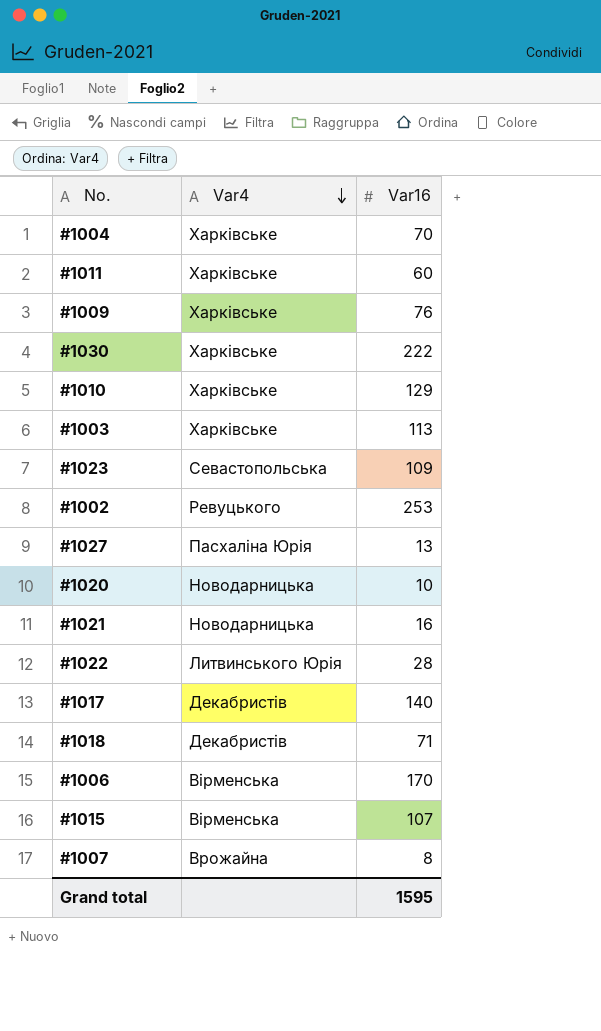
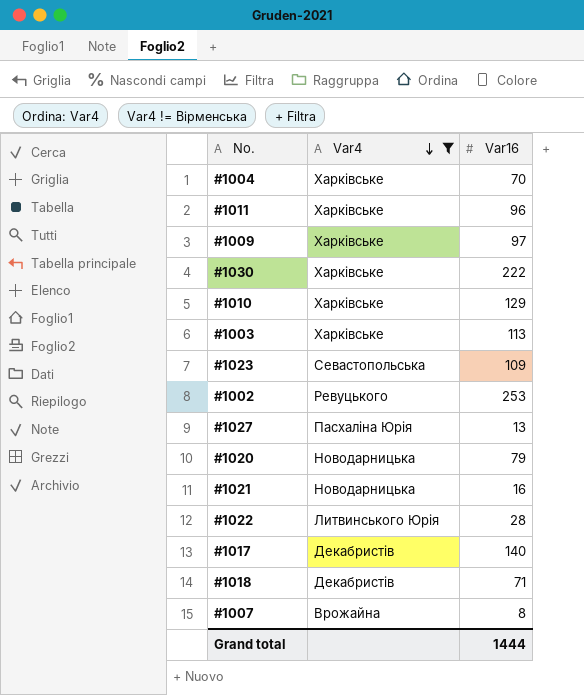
filter: none -> Var4 != Вірменська
#1011 | Var16: 60 -> 96
#1009 | Var16: 76 -> 97
#1020 | Var16: 10 -> 79
Grand total | Var16: 1595 -> 1444

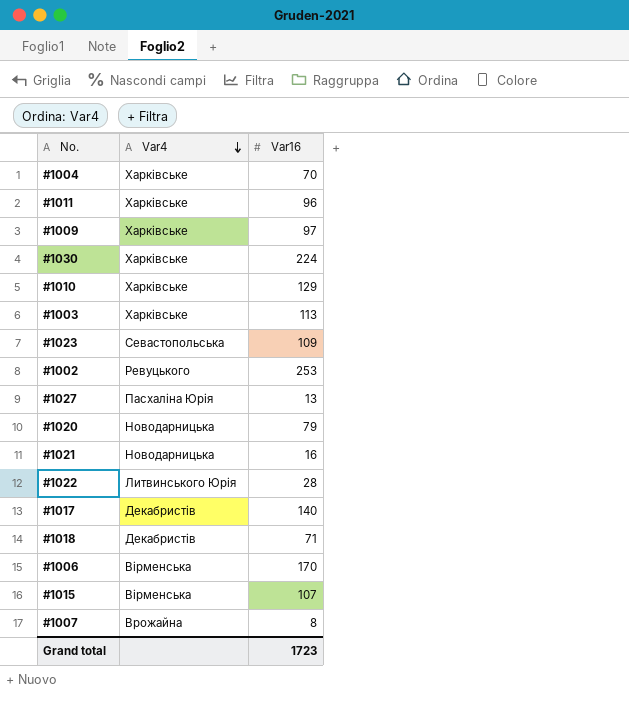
filter: Var4 != Вірменська -> none
#1030 | Var16: 222 -> 224
Grand total | Var16: 1444 -> 1723

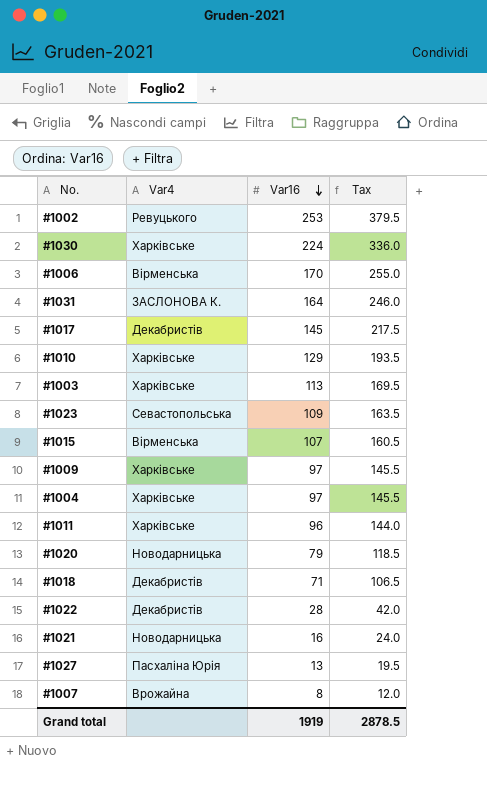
row order: Var4 descending -> Var16 descending
column Tax | formula: none -> [Var16] * 1.5
row #1031: none -> ЗАСЛОНОВА К. | 164 | 246.0
#1017 | Var16: 140 -> 145
#1004 | Var16: 70 -> 97
#1022 | Var4: Литвинського Юрія -> Декабристів
Grand total | Var16: 1723 -> 1919

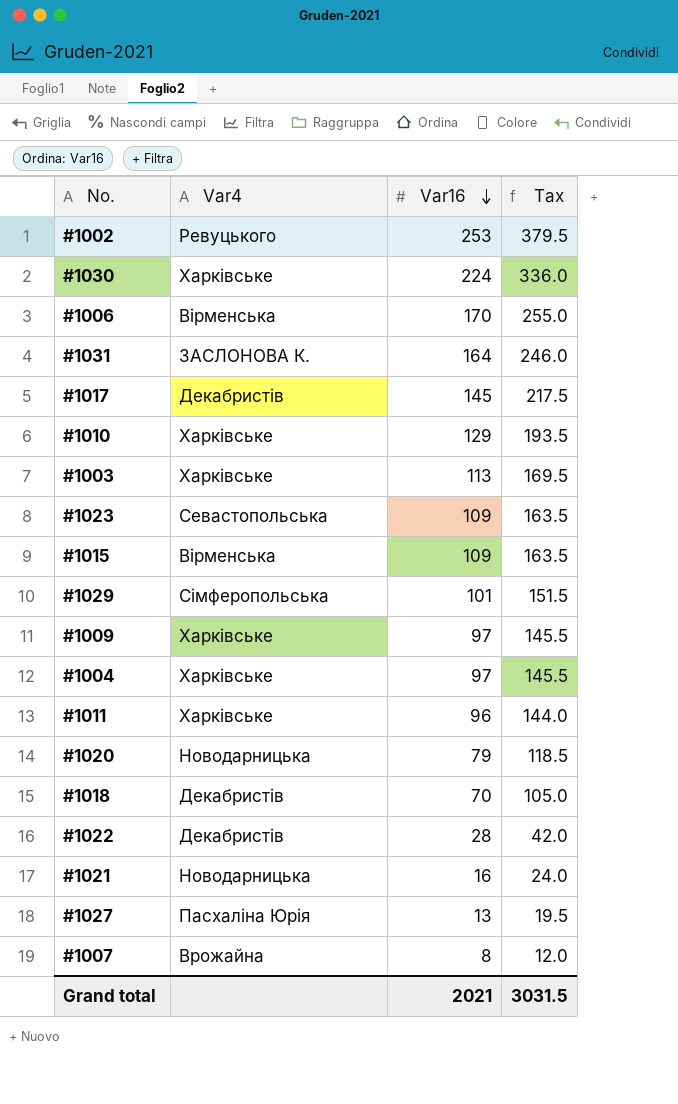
#1015 | Var16: 107 -> 109
#1015 | Tax: 160.5 -> 163.5
row #1029: none -> Сімферопольська | 101 | 151.5
#1018 | Var16: 71 -> 70
#1018 | Tax: 106.5 -> 105.0
Grand total | Var16: 1919 -> 2021
Grand total | Tax: 2878.5 -> 3031.5

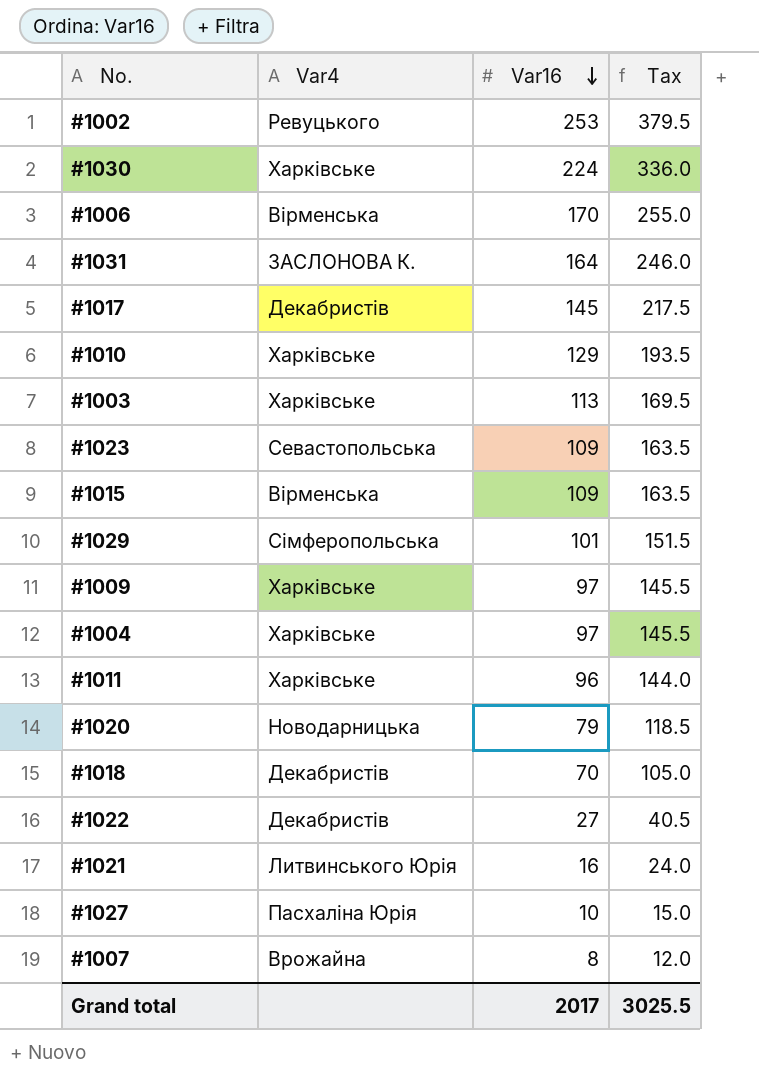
#1022 | Var16: 28 -> 27
#1022 | Tax: 42.0 -> 40.5
#1021 | Var4: Новодарницька -> Литвинського Юрія
#1027 | Var16: 13 -> 10
#1027 | Tax: 19.5 -> 15.0
Grand total | Var16: 2021 -> 2017
Grand total | Tax: 3031.5 -> 3025.5

